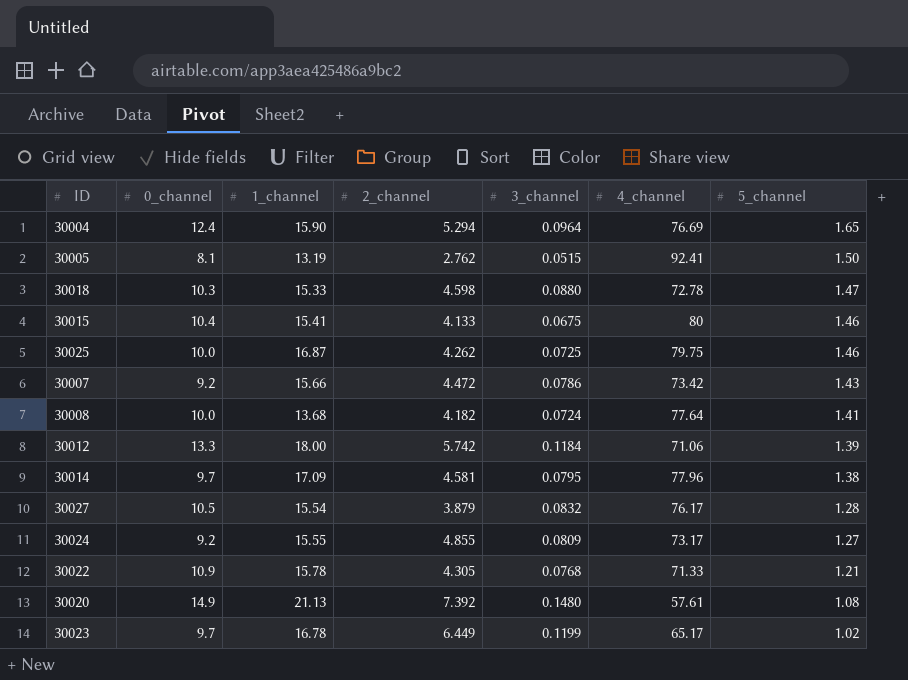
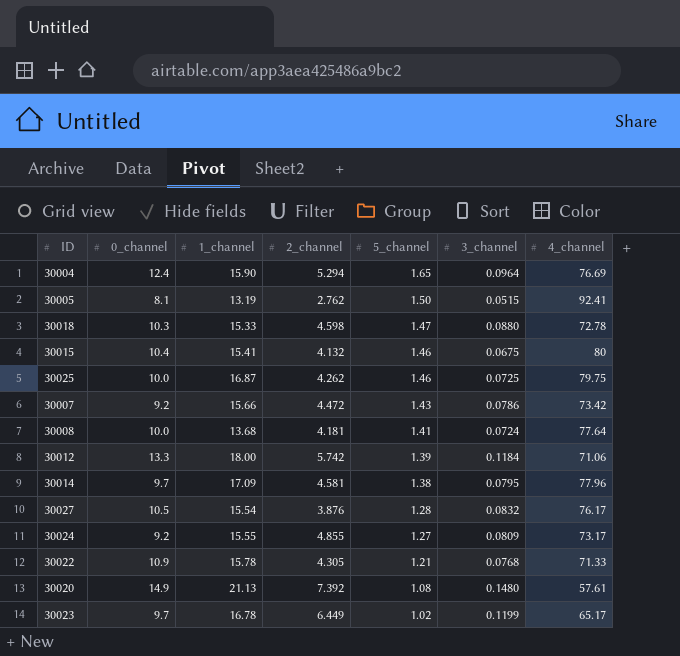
column 5_channel | position: 7 -> 5
30015 | 2_channel: 4.133 -> 4.132
30008 | 2_channel: 4.182 -> 4.181
30027 | 2_channel: 3.879 -> 3.876

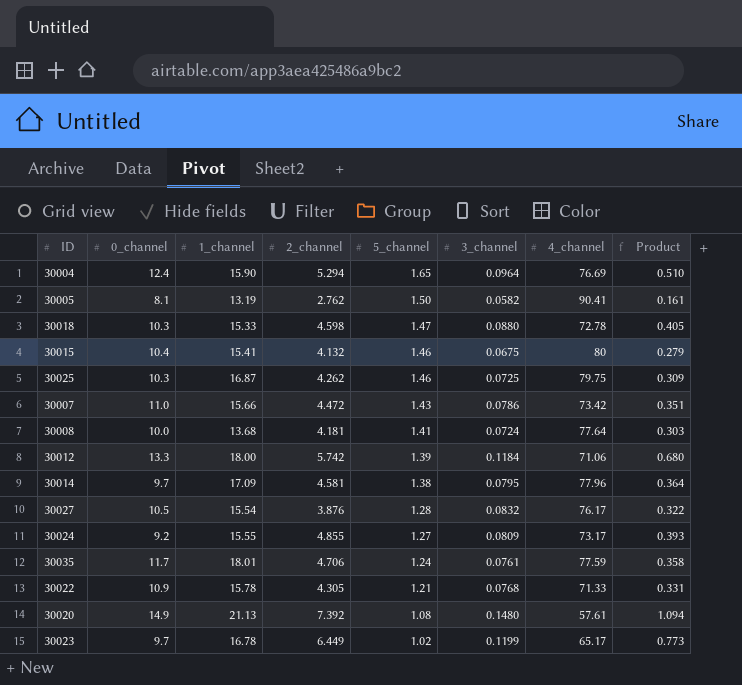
column Product | formula: none -> [2_channel] * [3_channel]
30005 | 3_channel: 0.0515 -> 0.0582
30005 | 4_channel: 92.41 -> 90.41
30025 | 0_channel: 10.0 -> 10.3
30007 | 0_channel: 9.2 -> 11.0
row 30035: none -> 11.7 | 18.01 | 4.706 | 1.24 | 0.0761 | 77.59 | 0.358

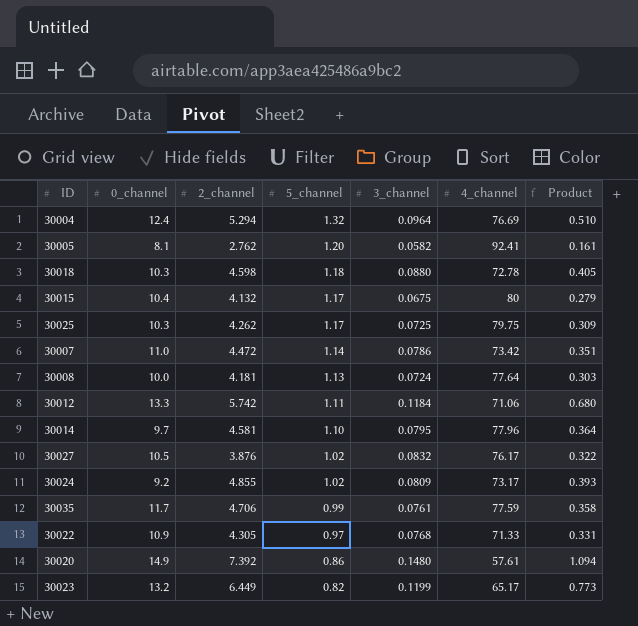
column 1_channel | position: 3 -> none
30004 | 5_channel: 1.65 -> 1.32
30005 | 5_channel: 1.50 -> 1.20
30005 | 4_channel: 90.41 -> 92.41
30018 | 5_channel: 1.47 -> 1.18
30015 | 5_channel: 1.46 -> 1.17
30025 | 5_channel: 1.46 -> 1.17
30007 | 5_channel: 1.43 -> 1.14
30008 | 5_channel: 1.41 -> 1.13
30012 | 5_channel: 1.39 -> 1.11
30014 | 5_channel: 1.38 -> 1.10
30027 | 5_channel: 1.28 -> 1.02
30024 | 5_channel: 1.27 -> 1.02
30035 | 5_channel: 1.24 -> 0.99
30022 | 5_channel: 1.21 -> 0.97
30020 | 5_channel: 1.08 -> 0.86
30023 | 0_channel: 9.7 -> 13.2
30023 | 5_channel: 1.02 -> 0.82

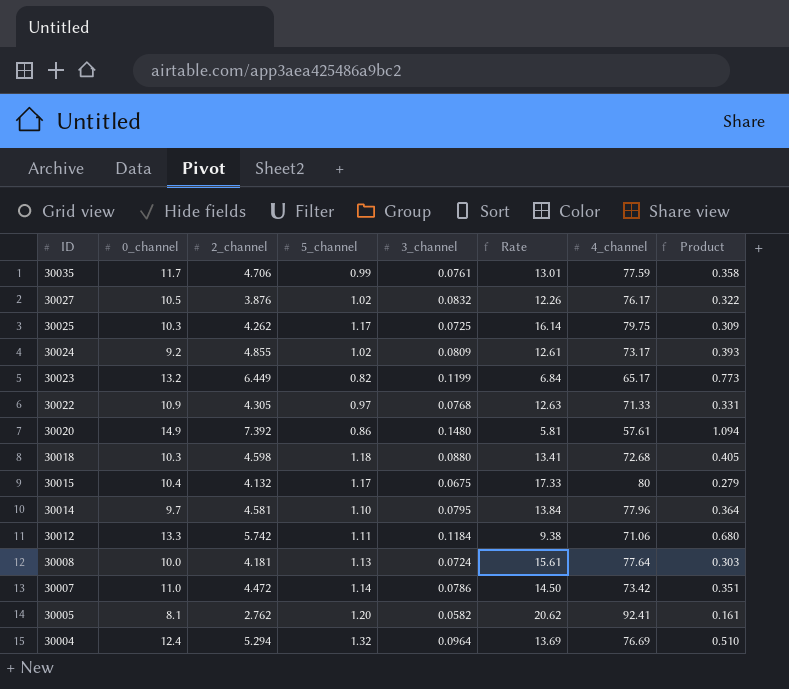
row order: 5_channel descending -> ID descending
column Rate | formula: none -> [5_channel] / [3_channel]
30018 | 4_channel: 72.78 -> 72.68

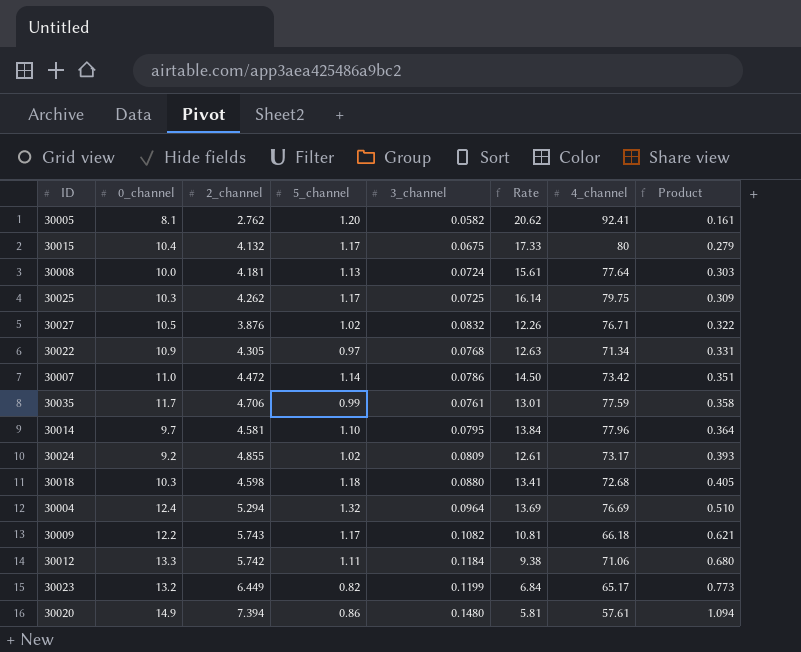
row order: ID descending -> Product ascending
30027 | 4_channel: 76.17 -> 76.71
30022 | 4_channel: 71.33 -> 71.34
row 30009: none -> 12.2 | 5.743 | 1.17 | 0.1082 | 10.81 | 66.18 | 0.621
30020 | 2_channel: 7.392 -> 7.394

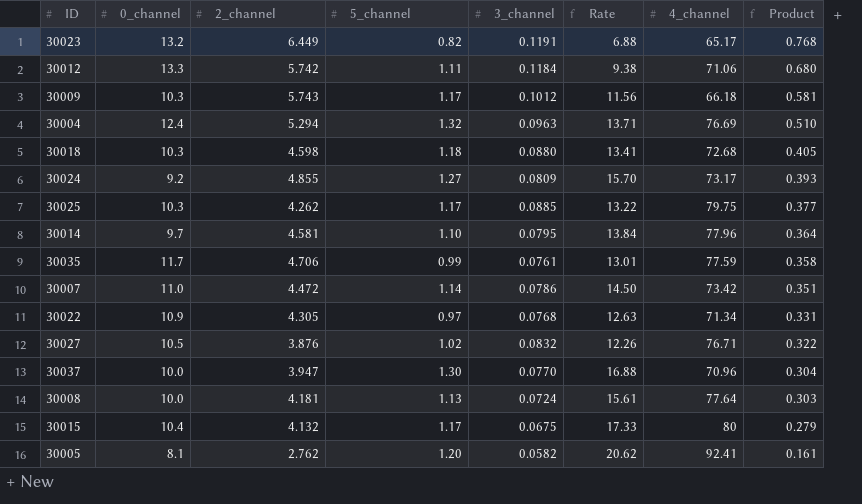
row order: Product ascending -> Product descending
row 30020: 14.9 | 7.394 | 0.86 | 0.1480 | 5.81 | 57.61 | 1.094 -> none
30023 | 3_channel: 0.1199 -> 0.1191
30023 | Rate: 6.84 -> 6.88
30023 | Product: 0.773 -> 0.768
30009 | 0_channel: 12.2 -> 10.3
30009 | 3_channel: 0.1082 -> 0.1012
30009 | Rate: 10.81 -> 11.56
30009 | Product: 0.621 -> 0.581
30004 | 3_channel: 0.0964 -> 0.0963
30004 | Rate: 13.69 -> 13.71
30024 | 5_channel: 1.02 -> 1.27
30024 | Rate: 12.61 -> 15.70
30025 | 3_channel: 0.0725 -> 0.0885
30025 | Rate: 16.14 -> 13.22
30025 | Product: 0.309 -> 0.377
row 30037: none -> 10.0 | 3.947 | 1.30 | 0.0770 | 16.88 | 70.96 | 0.304

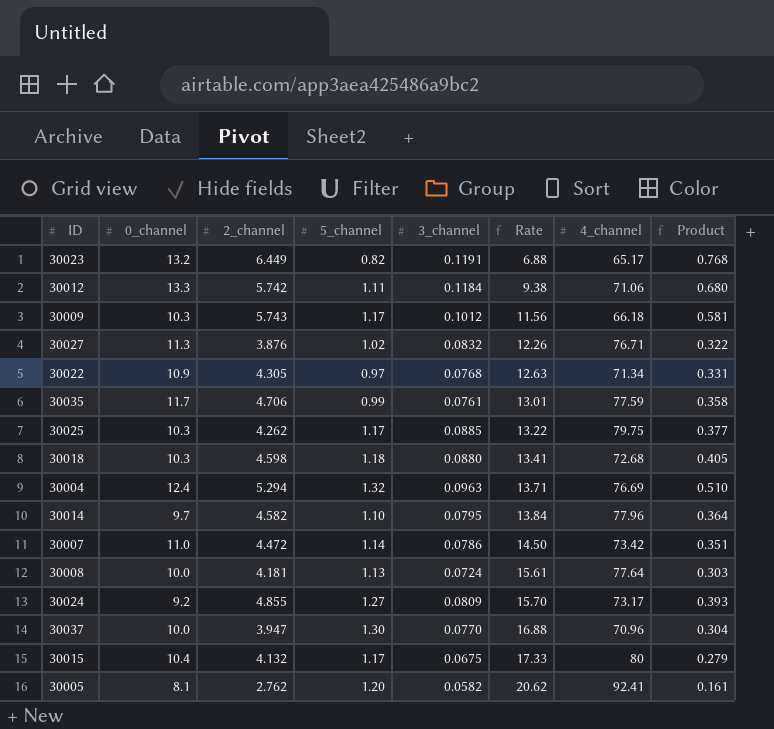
row order: Product descending -> Rate ascending
30027 | 0_channel: 10.5 -> 11.3
30014 | 2_channel: 4.581 -> 4.582

